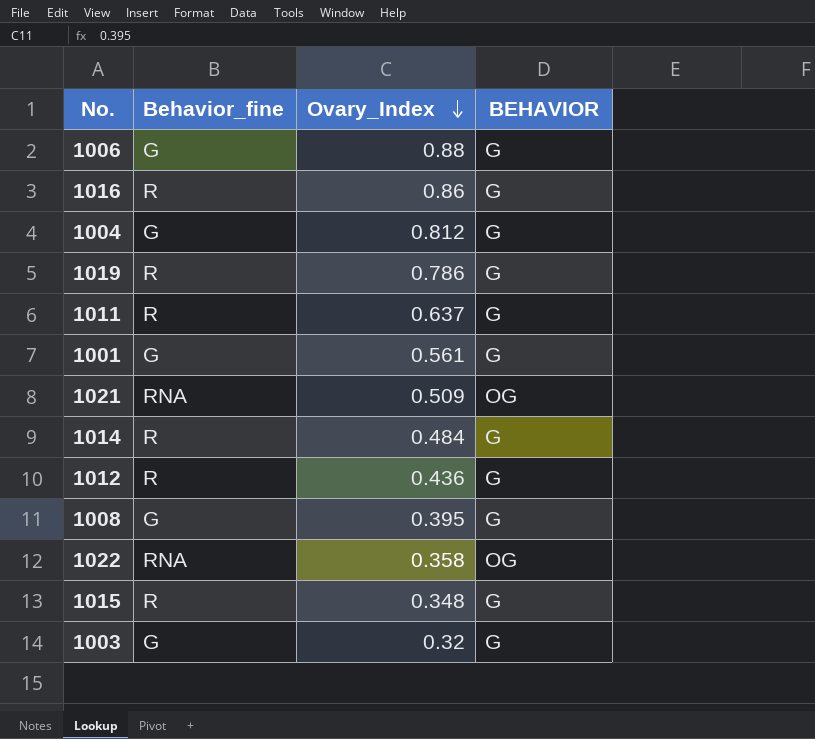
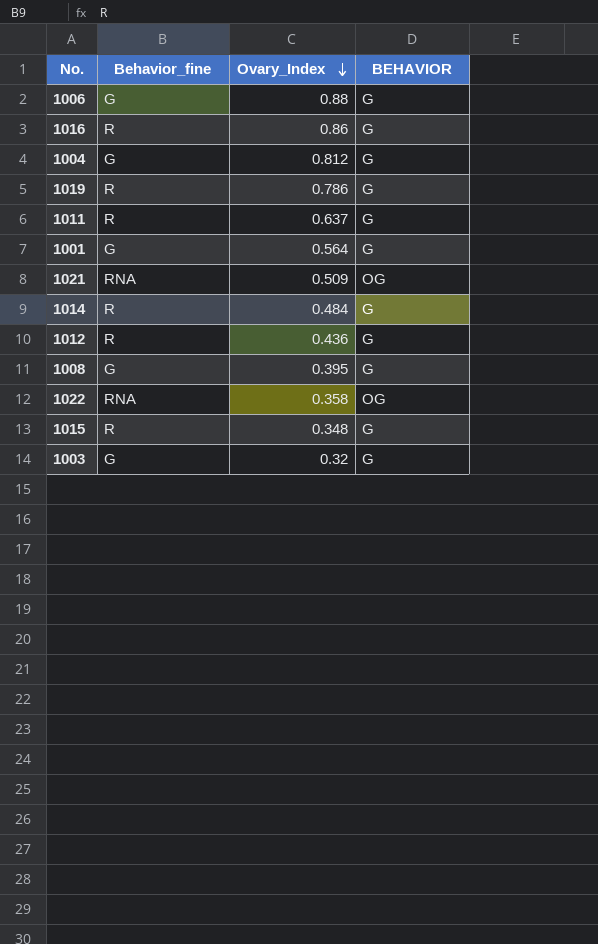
1001 | Ovary_Index: 0.561 -> 0.564

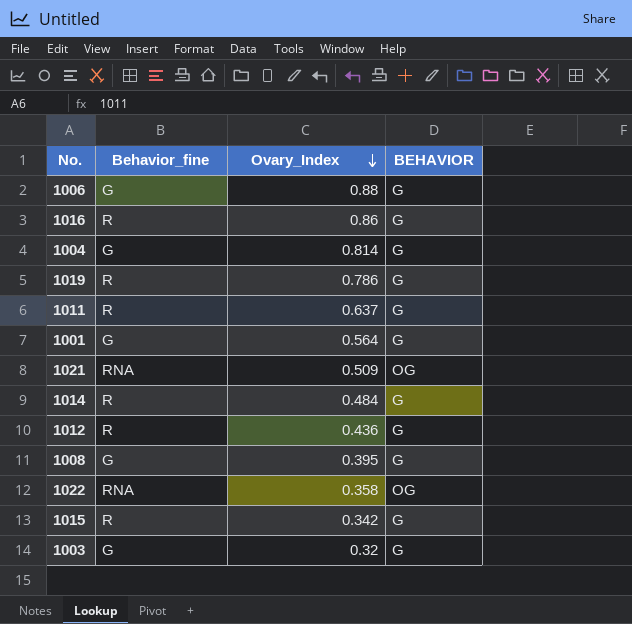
1004 | Ovary_Index: 0.812 -> 0.814
1015 | Ovary_Index: 0.348 -> 0.342

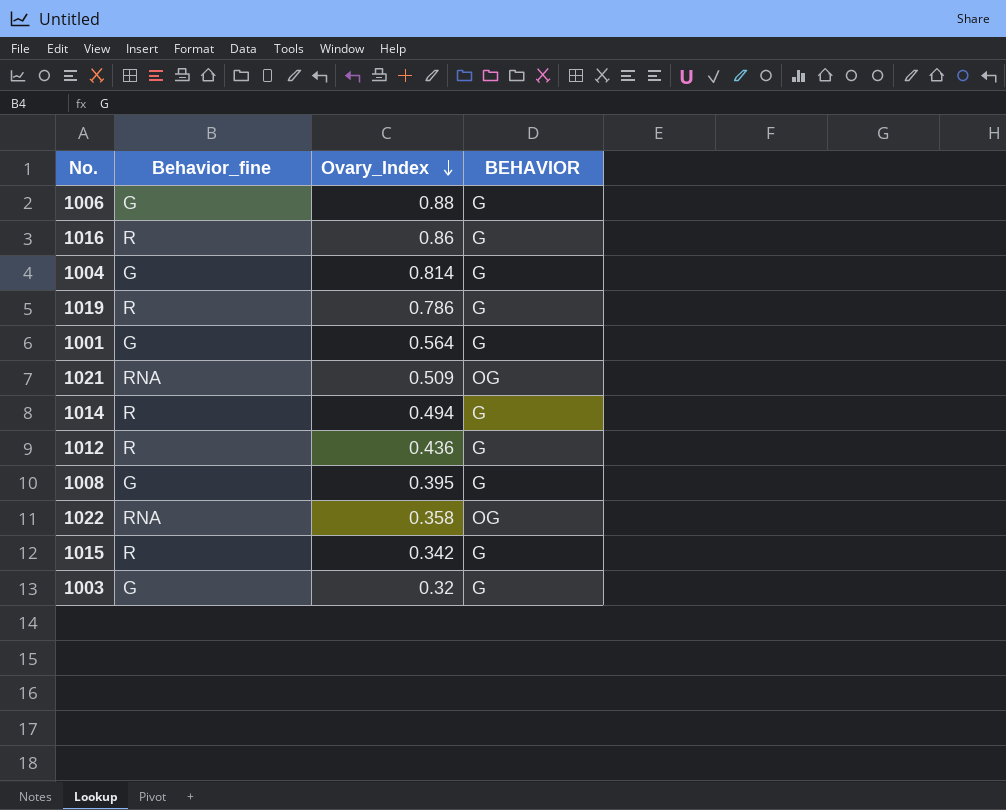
row 1011: R | 0.637 | G -> none
1014 | Ovary_Index: 0.484 -> 0.494

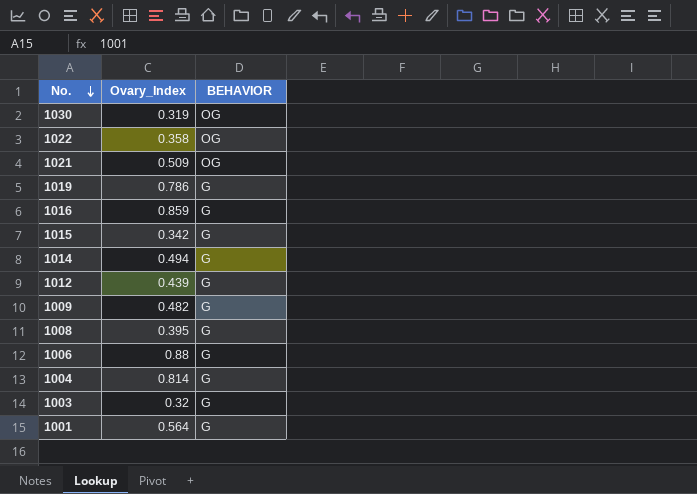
row order: Ovary_Index descending -> No. descending
column Behavior_fine | position: 2 -> none
row 1030: none -> 0.319 | OG
1016 | Ovary_Index: 0.86 -> 0.859
1012 | Ovary_Index: 0.436 -> 0.439
row 1009: none -> 0.482 | G

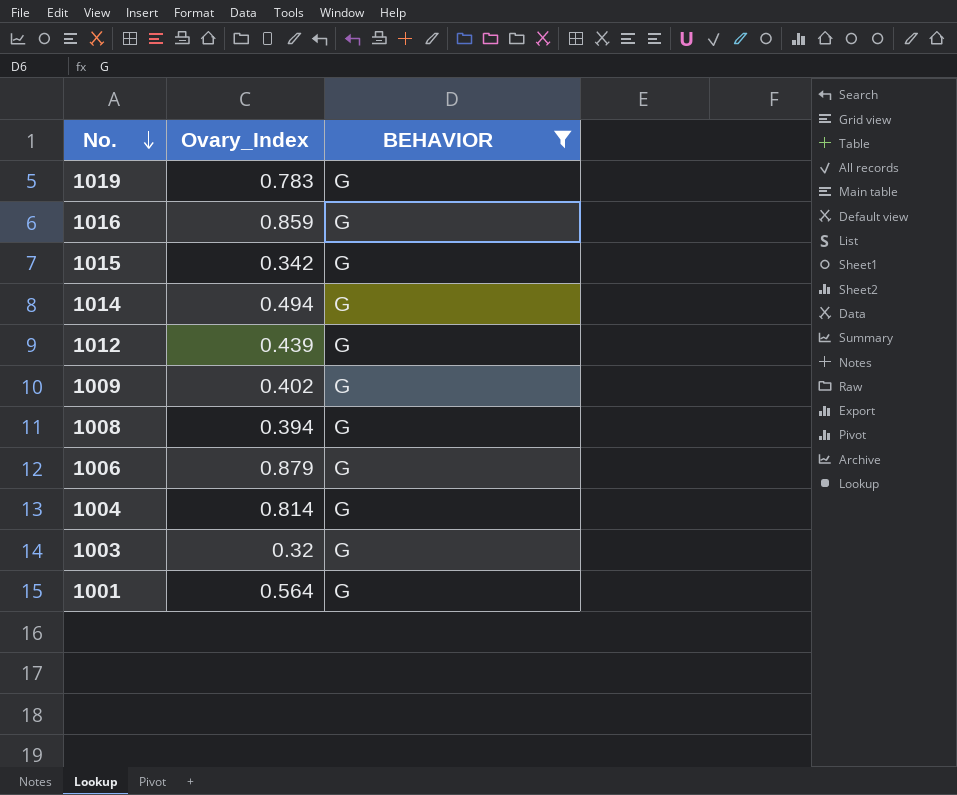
filter: none -> BEHAVIOR = G
1019 | Ovary_Index: 0.786 -> 0.783
1009 | Ovary_Index: 0.482 -> 0.402
1008 | Ovary_Index: 0.395 -> 0.394
1006 | Ovary_Index: 0.88 -> 0.879

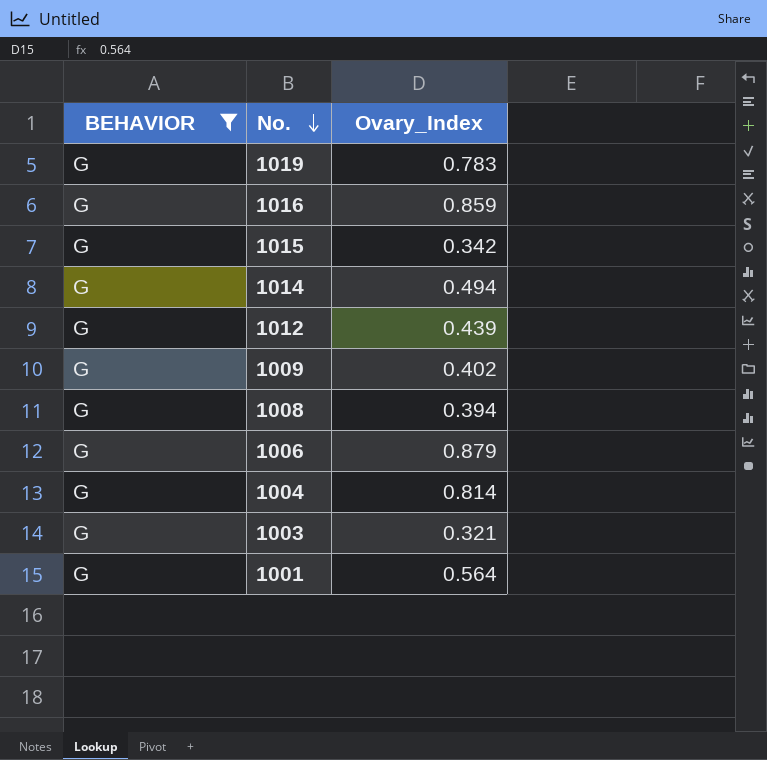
column BEHAVIOR | position: 3 -> 1
1003 | Ovary_Index: 0.32 -> 0.321

